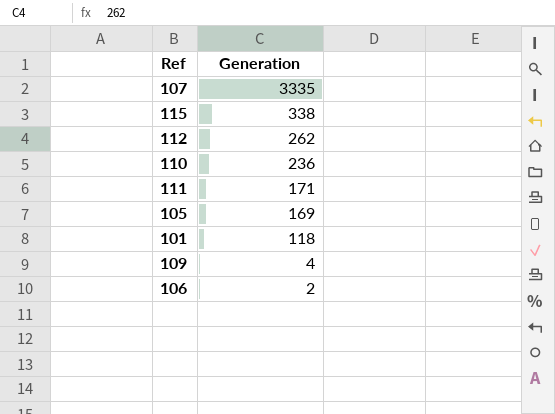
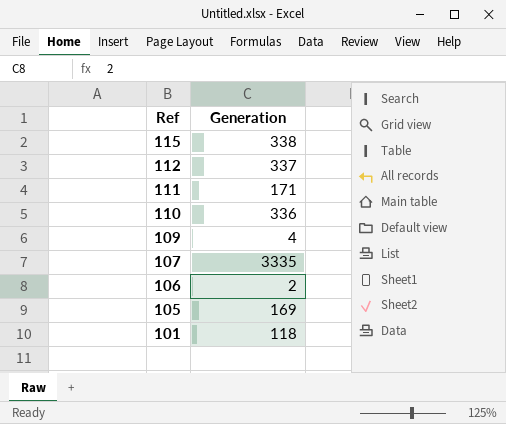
row order: Generation descending -> Ref descending
112 | Generation: 262 -> 337
110 | Generation: 236 -> 336

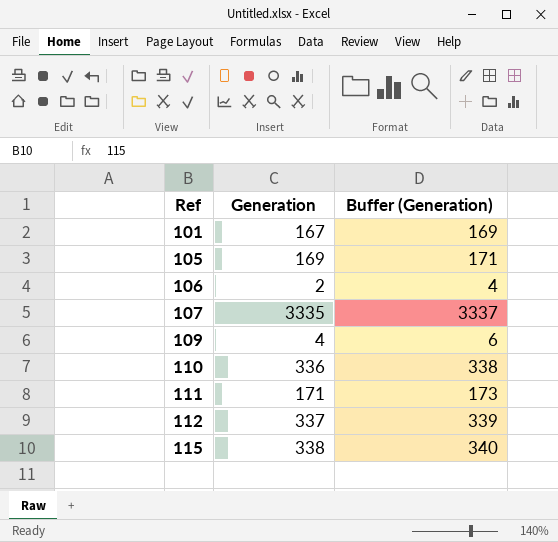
row order: Ref descending -> Ref ascending
column Buffer (Generation) | formula: none -> [Generation] + 2
101 | Generation: 118 -> 167

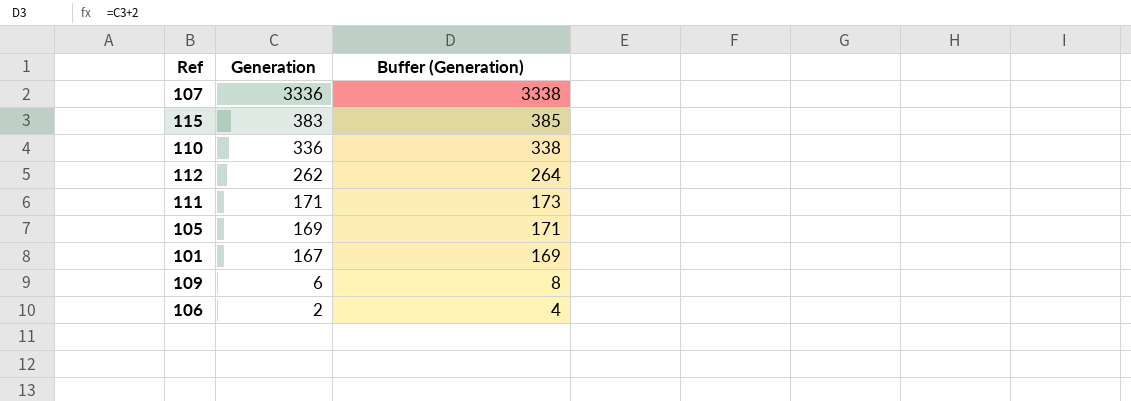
row order: Ref ascending -> Generation descending
107 | Generation: 3335 -> 3336
107 | Buffer (Generation): 3337 -> 3338
115 | Generation: 338 -> 383
115 | Buffer (Generation): 340 -> 385
112 | Generation: 337 -> 262
112 | Buffer (Generation): 339 -> 264
109 | Generation: 4 -> 6
109 | Buffer (Generation): 6 -> 8

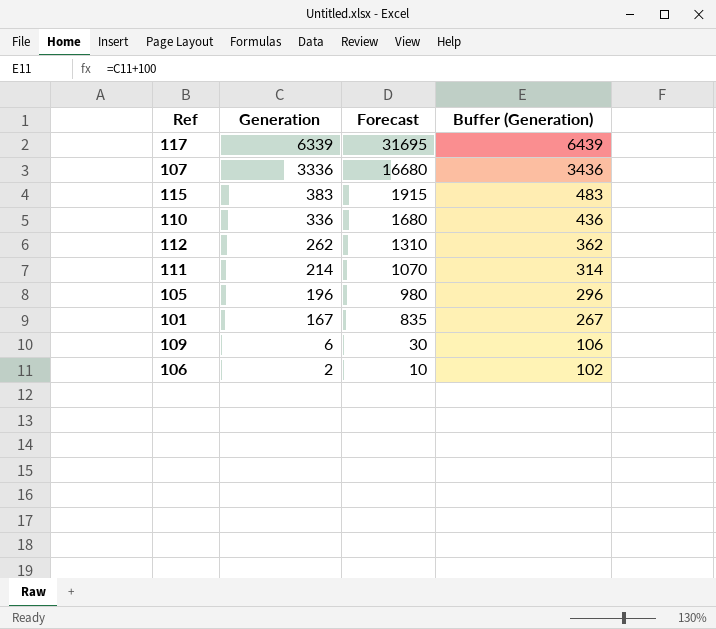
column Forecast | formula: none -> [Generation] * 5
column Buffer (Generation) | formula: [Generation] + 2 -> [Generation] + 100
row 117: none -> 6339 | 31695 | 6439
111 | Generation: 171 -> 214
105 | Generation: 169 -> 196

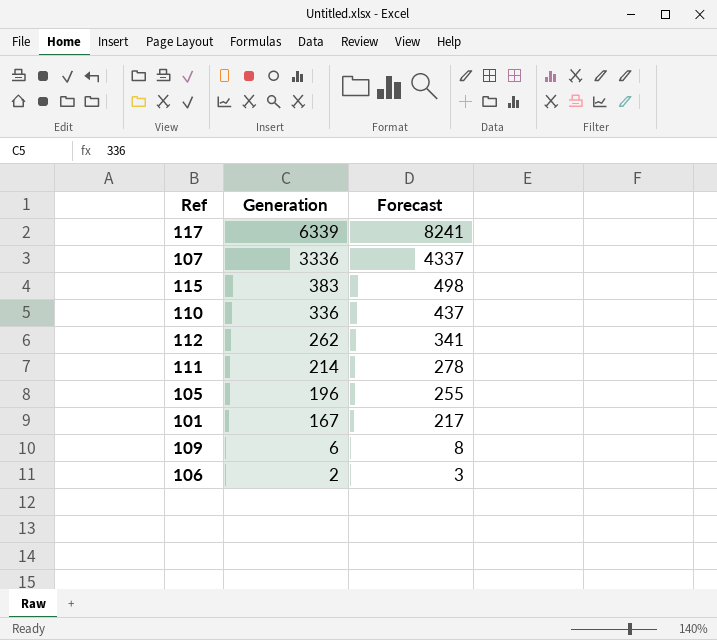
column Buffer (Generation) | formula: [Generation] + 100 -> none
column Forecast | formula: [Generation] * 5 -> [Generation] * 1.3

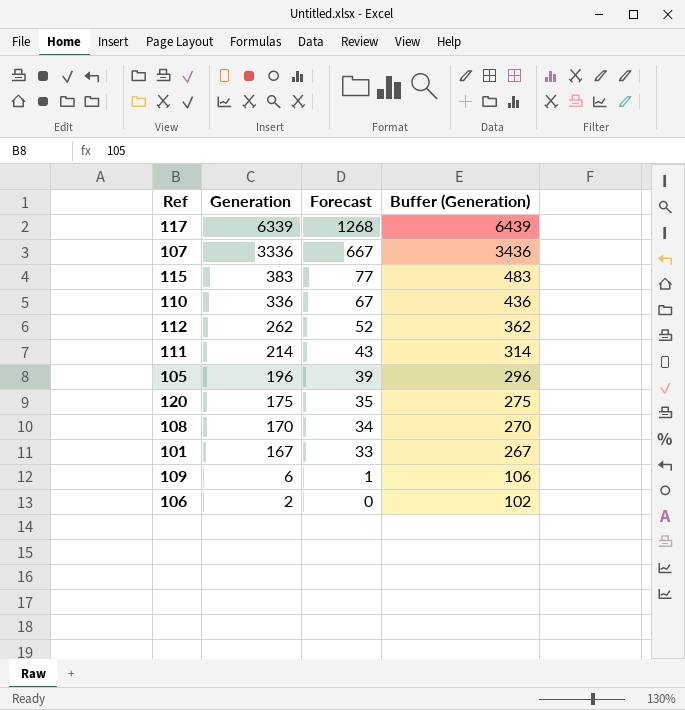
column Forecast | formula: [Generation] * 1.3 -> [Generation] * 0.2
column Buffer (Generation) | formula: none -> [Generation] + 100
row 120: none -> 175 | 35 | 275
row 108: none -> 170 | 34 | 270

